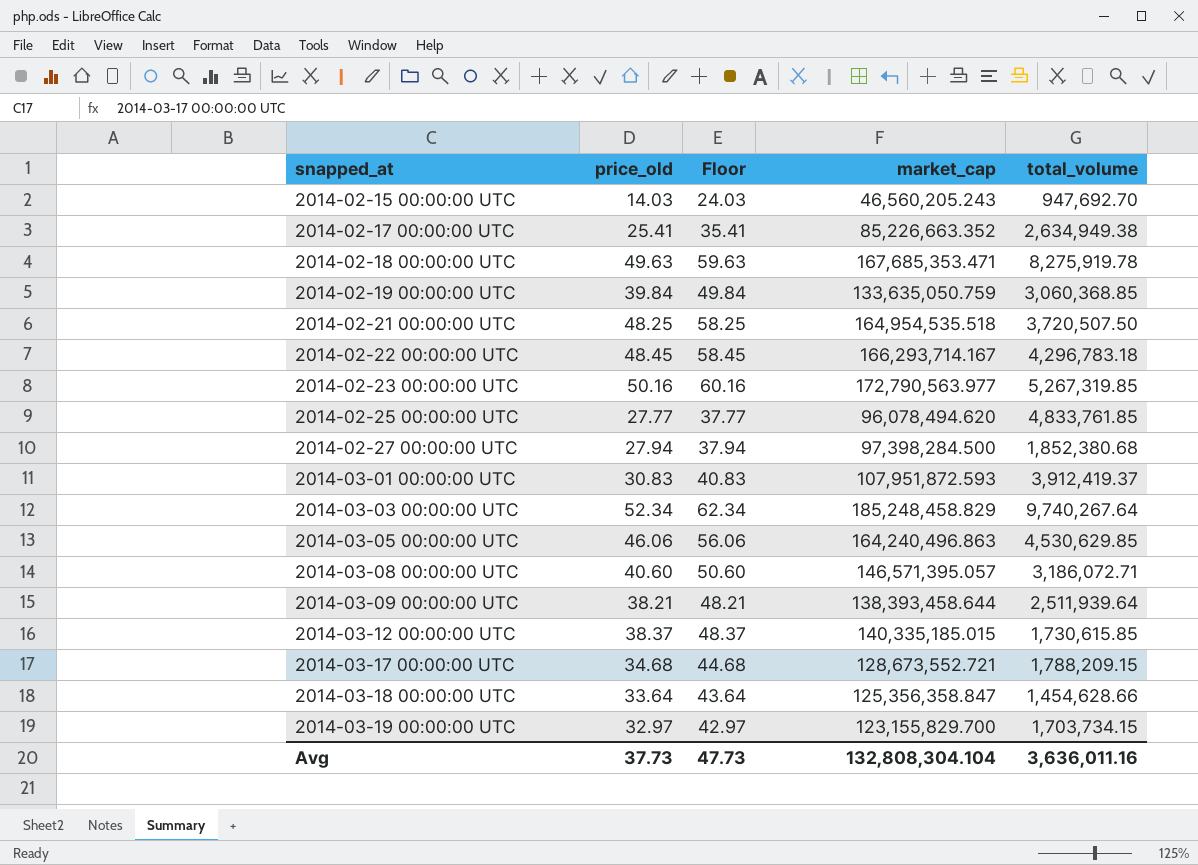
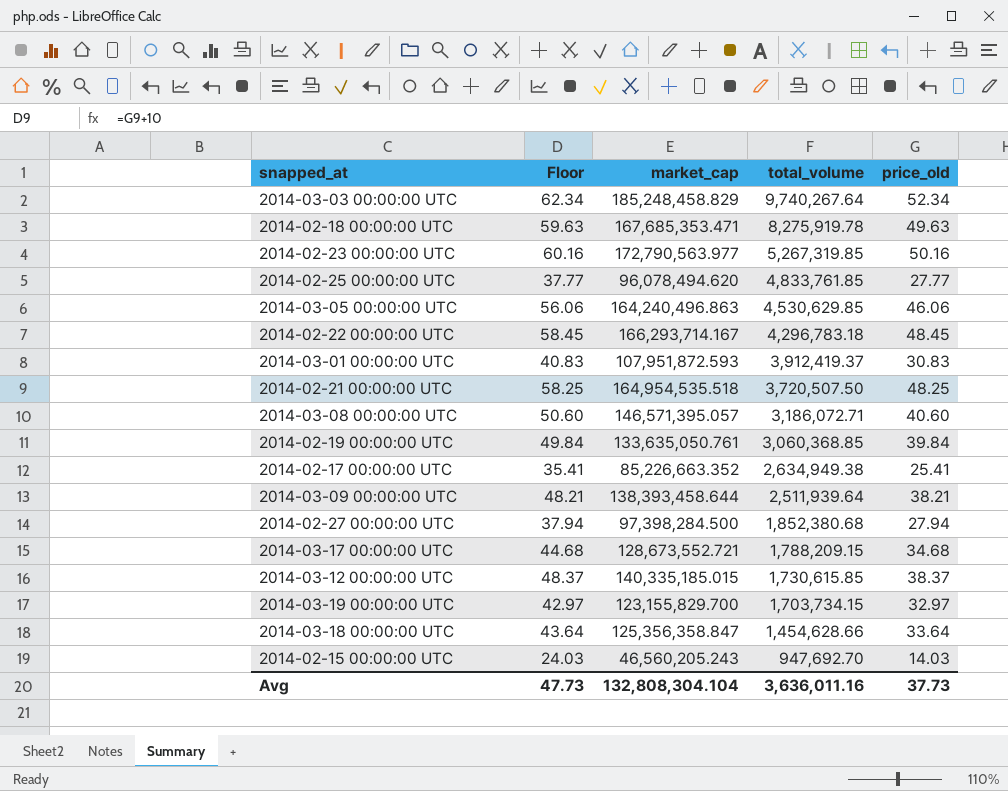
row order: snapped_at ascending -> total_volume descending
column price_old | position: 2 -> 5
2014-02-19 00:00:00 UTC | market_cap: 133,635,050.759 -> 133,635,050.761

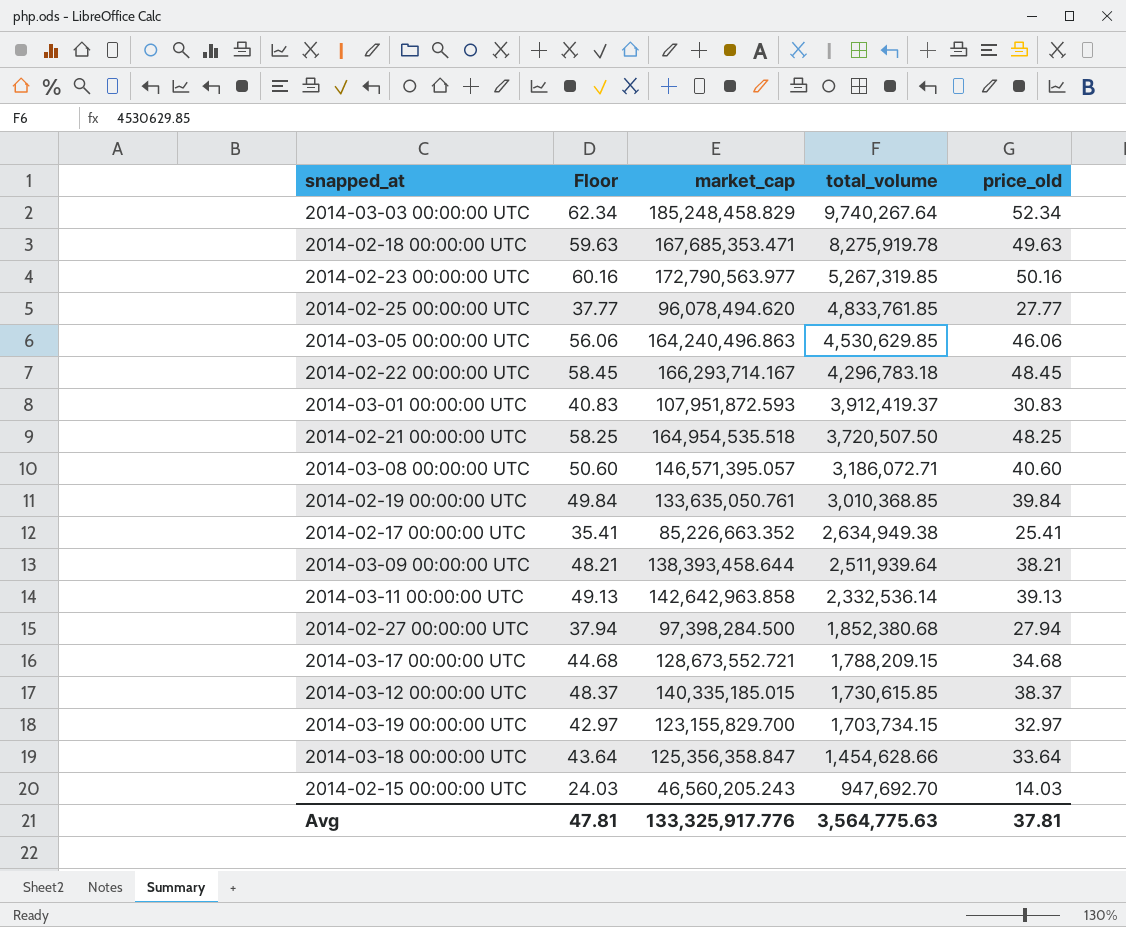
2014-02-19 00:00:00 UTC | total_volume: 3,060,368.85 -> 3,010,368.85
row 2014-03-11 00:00:00 UTC: none -> 49.13 | 142,642,963.858 | 2,332,536.14 | 39.13
Avg | Floor: 47.73 -> 47.81
Avg | market_cap: 132,808,304.104 -> 133,325,917.776
Avg | total_volume: 3,636,011.16 -> 3,564,775.63
Avg | price_old: 37.73 -> 37.81

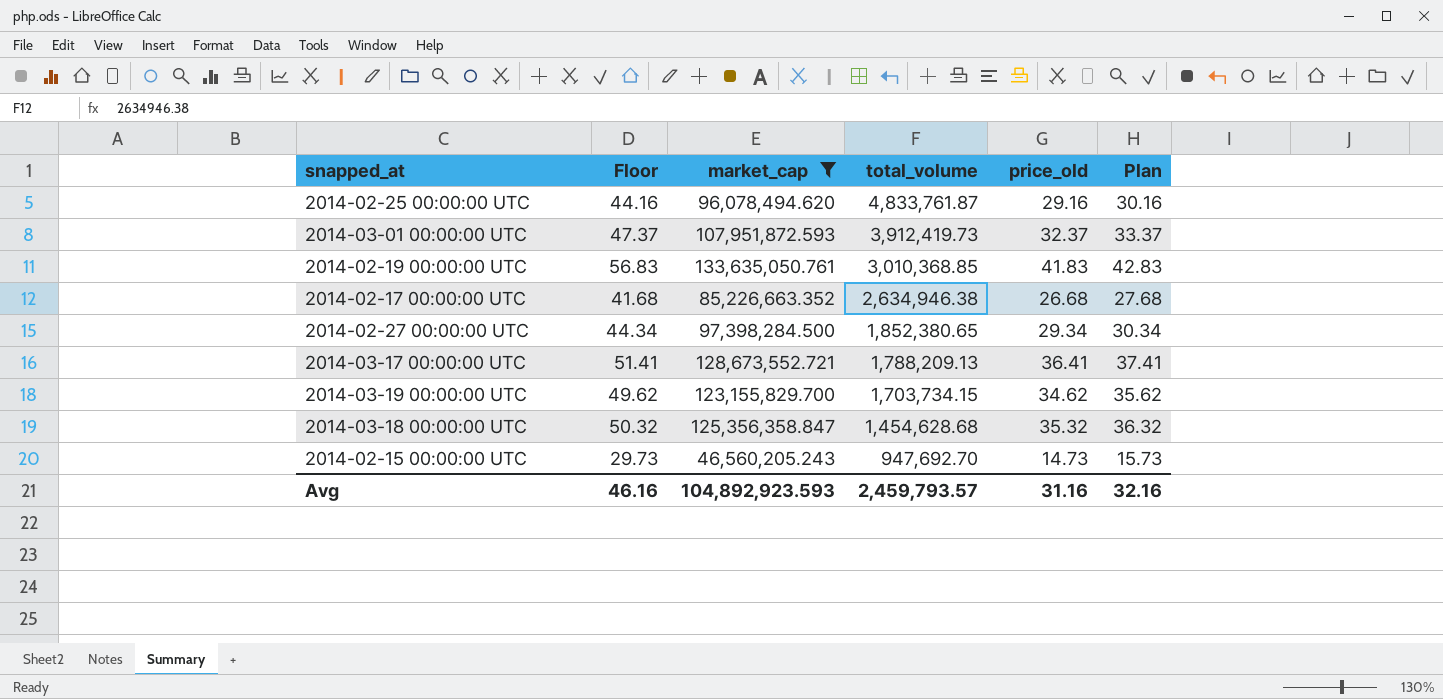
filter: none -> market_cap <= 133,635,050.761
column Floor | formula: [price_old] + 10 -> [price_old] + 15
column Plan | formula: none -> [price_old] + 1
2014-02-25 00:00:00 UTC | total_volume: 4,833,761.85 -> 4,833,761.87
2014-02-25 00:00:00 UTC | price_old: 27.77 -> 29.16
2014-03-01 00:00:00 UTC | total_volume: 3,912,419.37 -> 3,912,419.73
2014-03-01 00:00:00 UTC | price_old: 30.83 -> 32.37
2014-02-19 00:00:00 UTC | price_old: 39.84 -> 41.83
2014-02-17 00:00:00 UTC | total_volume: 2,634,949.38 -> 2,634,946.38
2014-02-17 00:00:00 UTC | price_old: 25.41 -> 26.68
2014-02-27 00:00:00 UTC | total_volume: 1,852,380.68 -> 1,852,380.65
2014-02-27 00:00:00 UTC | price_old: 27.94 -> 29.34
2014-03-17 00:00:00 UTC | total_volume: 1,788,209.15 -> 1,788,209.13
2014-03-17 00:00:00 UTC | price_old: 34.68 -> 36.41
2014-03-19 00:00:00 UTC | price_old: 32.97 -> 34.62
2014-03-18 00:00:00 UTC | total_volume: 1,454,628.66 -> 1,454,628.68
2014-03-18 00:00:00 UTC | price_old: 33.64 -> 35.32
2014-02-15 00:00:00 UTC | price_old: 14.03 -> 14.73
Avg | Floor: 47.81 -> 46.16
Avg | market_cap: 133,325,917.776 -> 104,892,923.593
Avg | total_volume: 3,564,775.63 -> 2,459,793.57
Avg | price_old: 37.81 -> 31.16

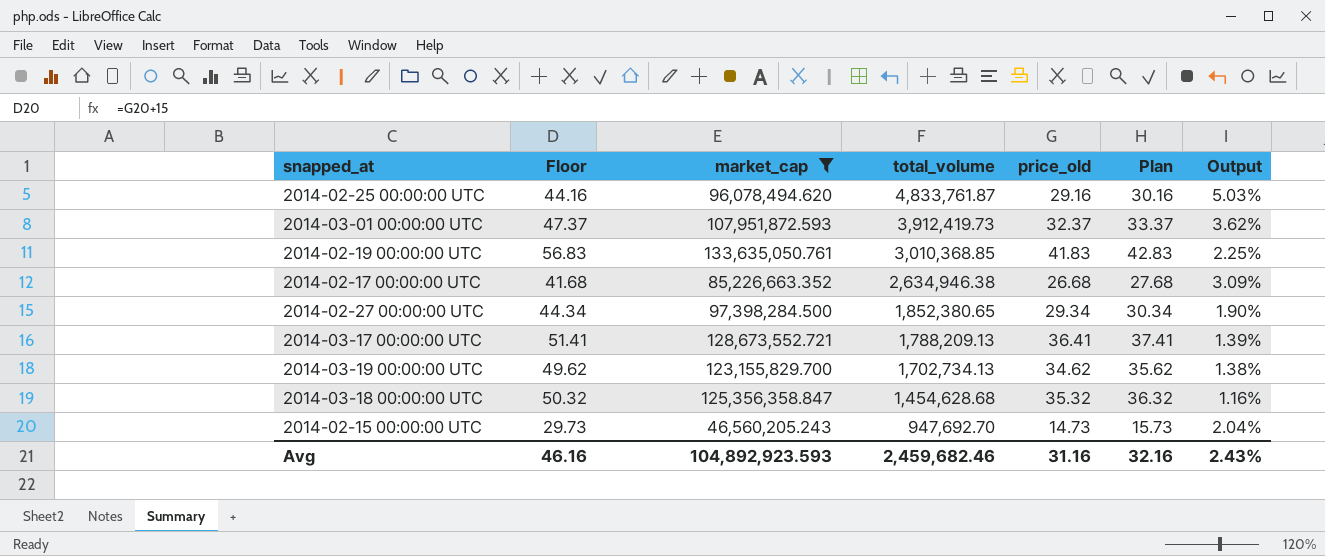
column Output | formula: none -> [total_volume] / [market_cap]
2014-03-19 00:00:00 UTC | total_volume: 1,703,734.15 -> 1,702,734.13
Avg | total_volume: 2,459,793.57 -> 2,459,682.46

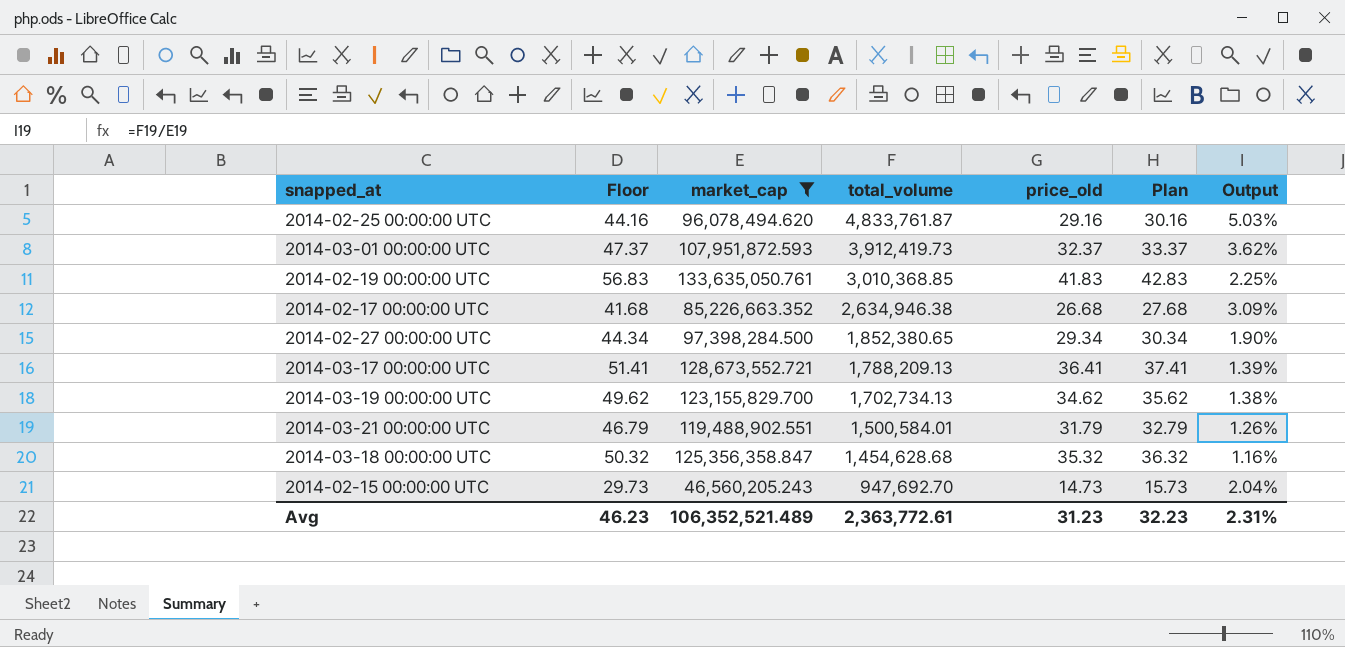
row 2014-03-21 00:00:00 UTC: none -> 46.79 | 119,488,902.551 | 1,500,584.01 | 31.79 | 32.79 | 1.26%
Avg | Floor: 46.16 -> 46.23
Avg | market_cap: 104,892,923.593 -> 106,352,521.489
Avg | total_volume: 2,459,682.46 -> 2,363,772.61
Avg | price_old: 31.16 -> 31.23
Avg | Plan: 32.16 -> 32.23
Avg | Output: 2.43% -> 2.31%

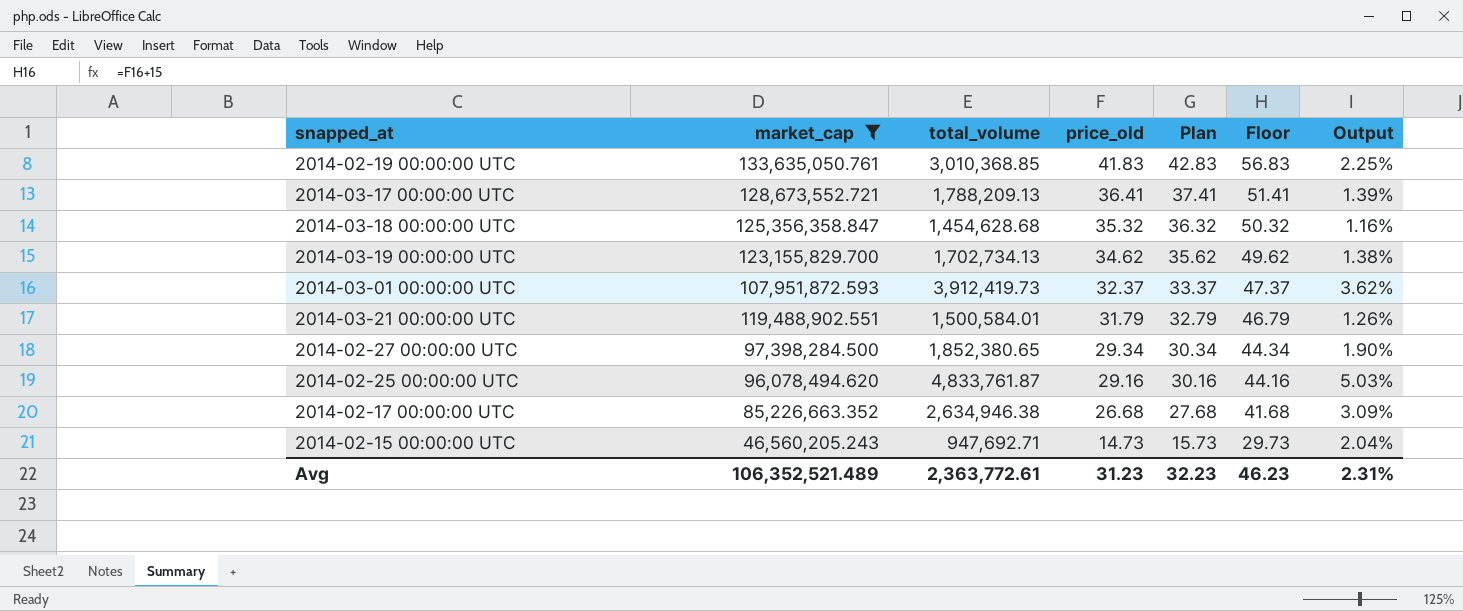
row order: total_volume descending -> price_old descending
column Floor | position: 2 -> 6
2014-02-15 00:00:00 UTC | total_volume: 947,692.70 -> 947,692.71

